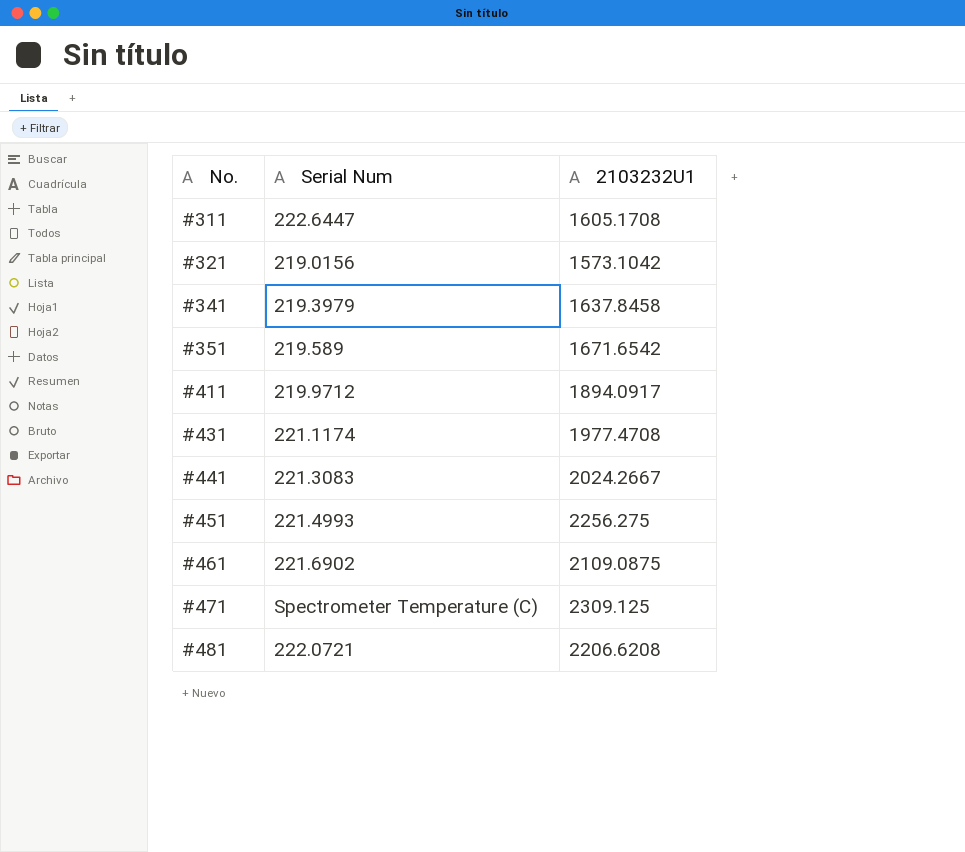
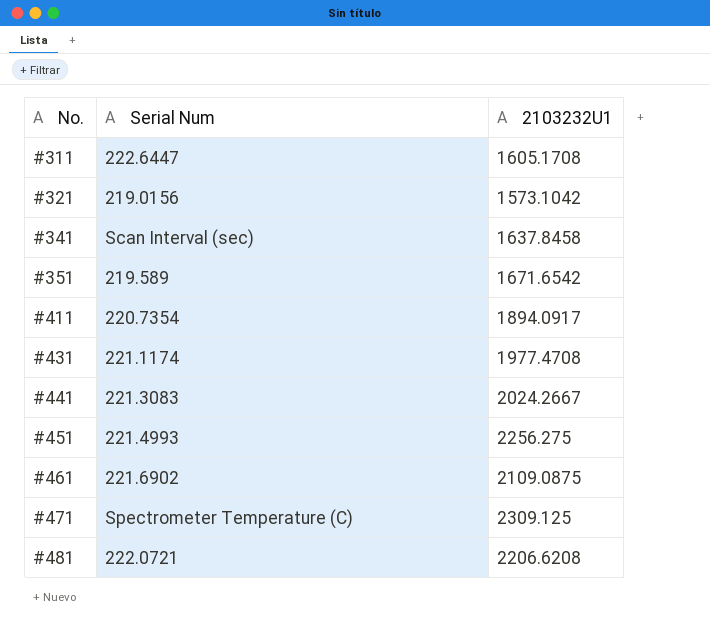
#341 | Serial Num: 219.3979 -> Scan Interval (sec)
#411 | Serial Num: 219.9712 -> 220.7354

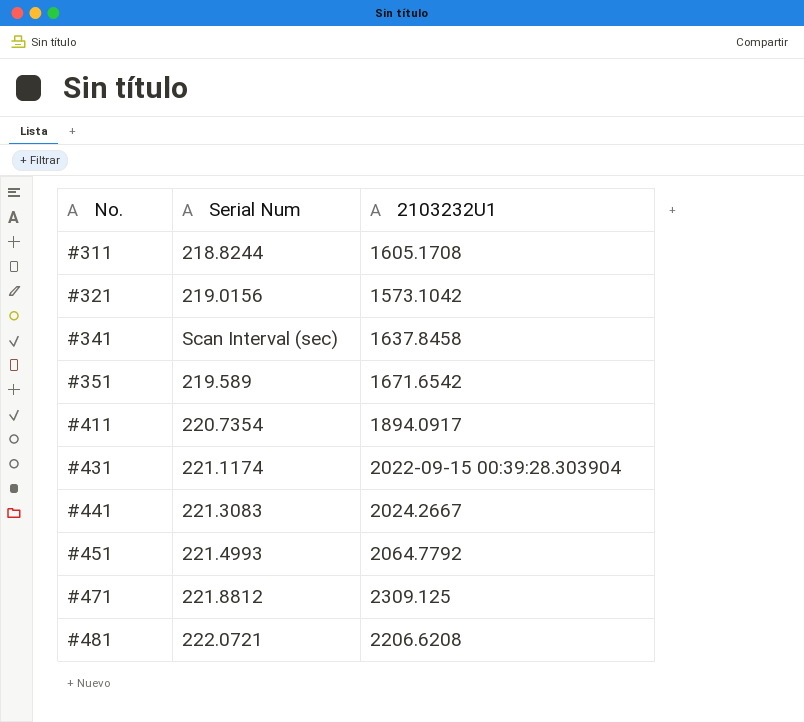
row #461: 221.6902 | 2109.0875 -> none
#311 | Serial Num: 222.6447 -> 218.8244
#431 | 2103232U1: 1977.4708 -> 2022-09-15 00:39:28.303904
#451 | 2103232U1: 2256.275 -> 2064.7792
#471 | Serial Num: Spectrometer Temperature (C) -> 221.8812

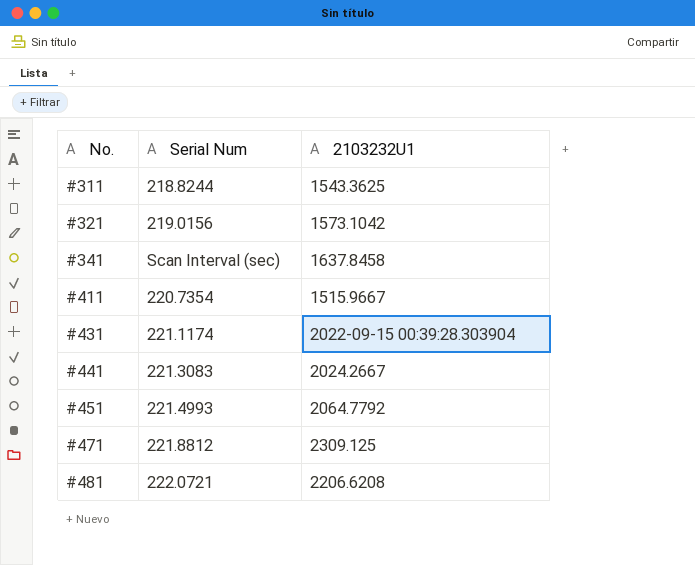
row #351: 219.589 | 1671.6542 -> none
#311 | 2103232U1: 1605.1708 -> 1543.3625
#411 | 2103232U1: 1894.0917 -> 1515.9667

